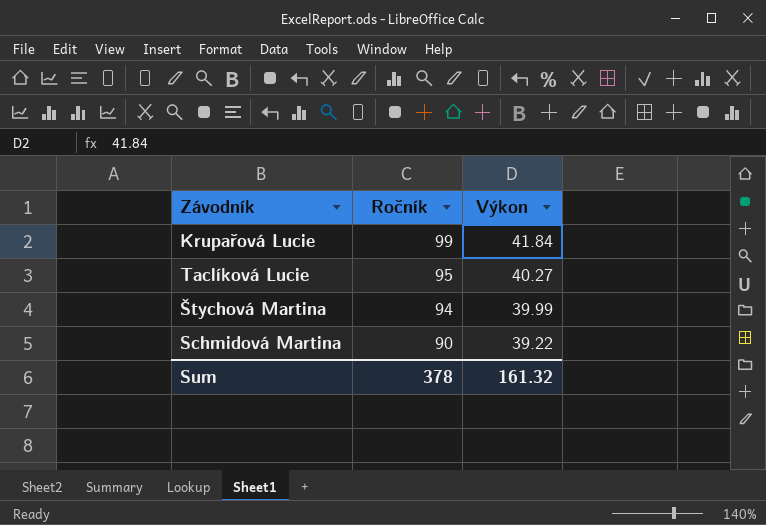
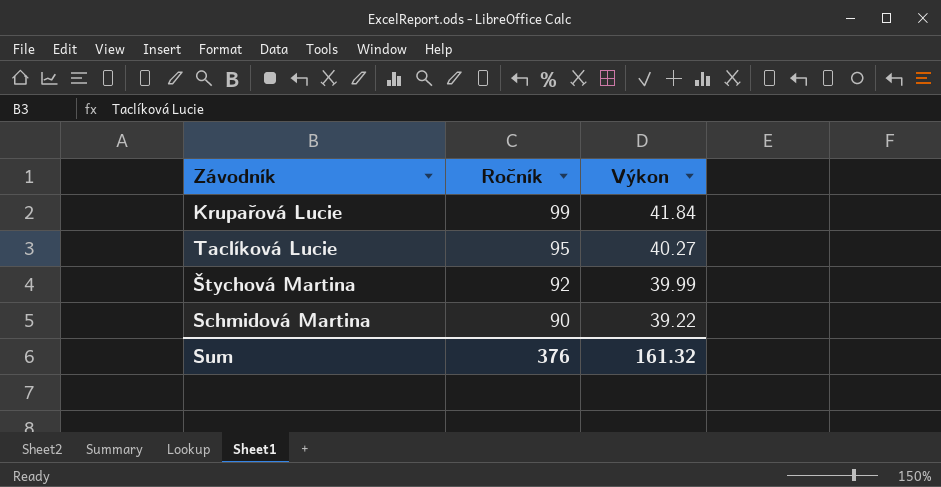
Štychová Martina | Ročník: 94 -> 92
Sum | Ročník: 378 -> 376

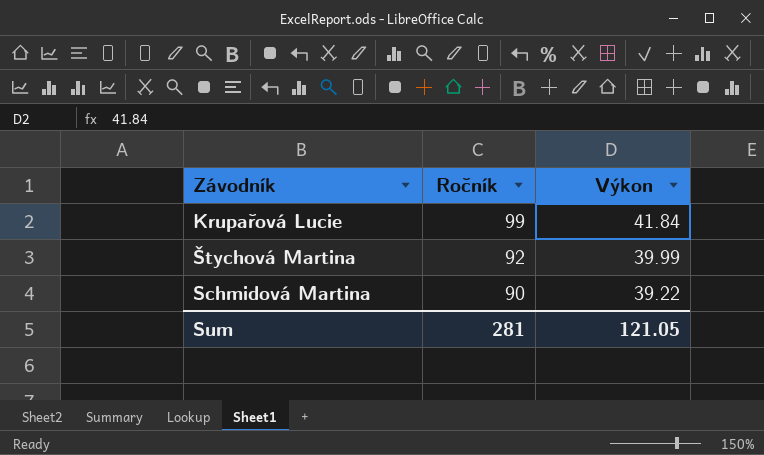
row Taclíková Lucie: 95 | 40.27 -> none
Sum | Ročník: 376 -> 281
Sum | Výkon: 161.32 -> 121.05

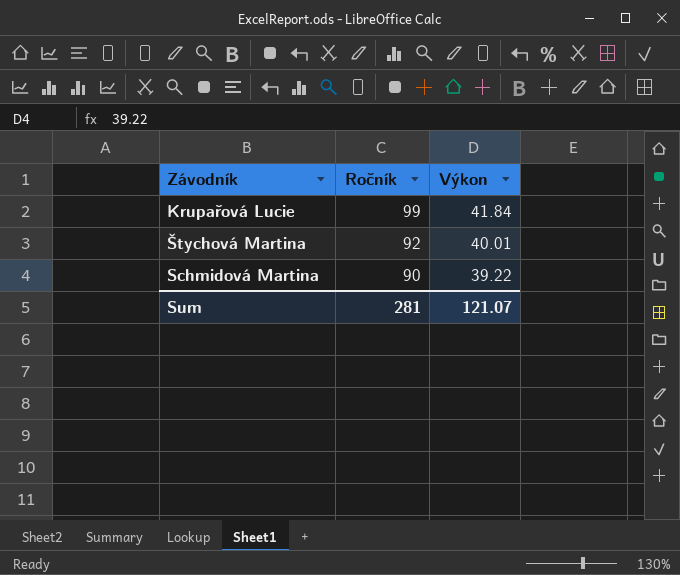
Štychová Martina | Výkon: 39.99 -> 40.01
Sum | Výkon: 121.05 -> 121.07

